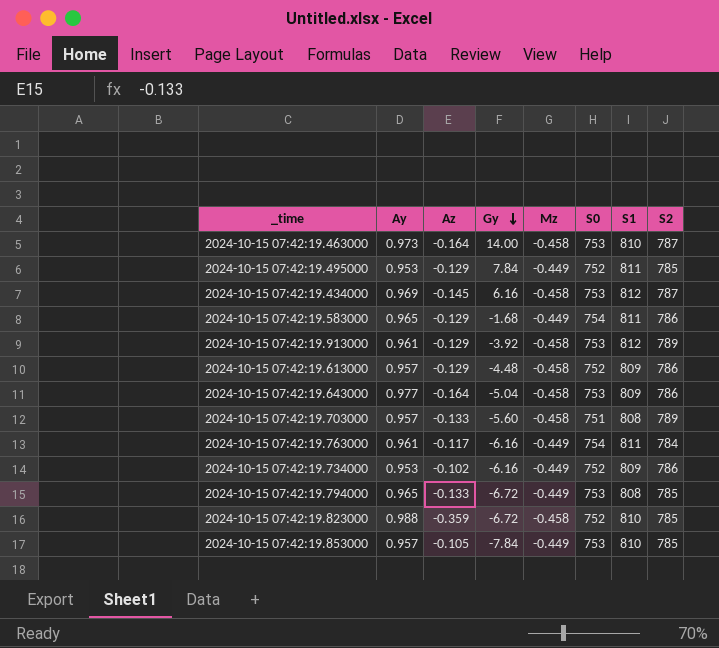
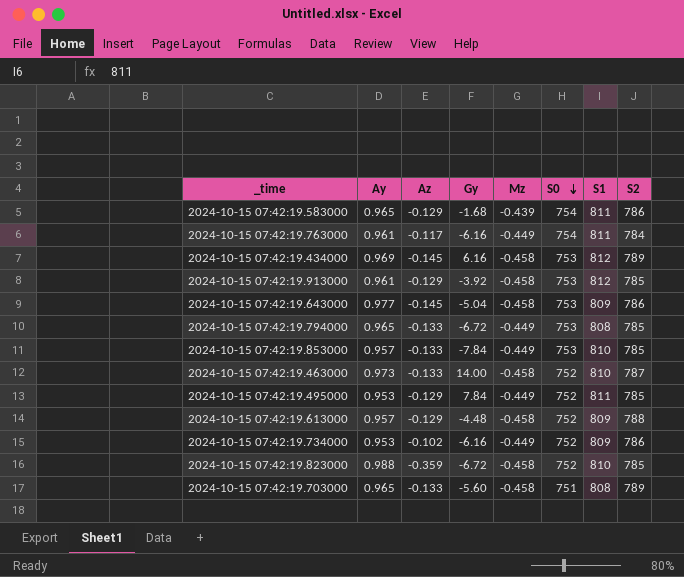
row order: Gy descending -> S0 descending
2024-10-15 07:42:19.583000 | Mz: -0.449 -> -0.439
2024-10-15 07:42:19.434000 | S2: 787 -> 789
2024-10-15 07:42:19.913000 | S2: 789 -> 785
2024-10-15 07:42:19.643000 | Az: -0.164 -> -0.145
2024-10-15 07:42:19.853000 | Az: -0.105 -> -0.133
2024-10-15 07:42:19.463000 | Az: -0.164 -> -0.133
2024-10-15 07:42:19.463000 | S0: 753 -> 752
2024-10-15 07:42:19.613000 | S2: 786 -> 788
2024-10-15 07:42:19.703000 | Ay: 0.957 -> 0.965

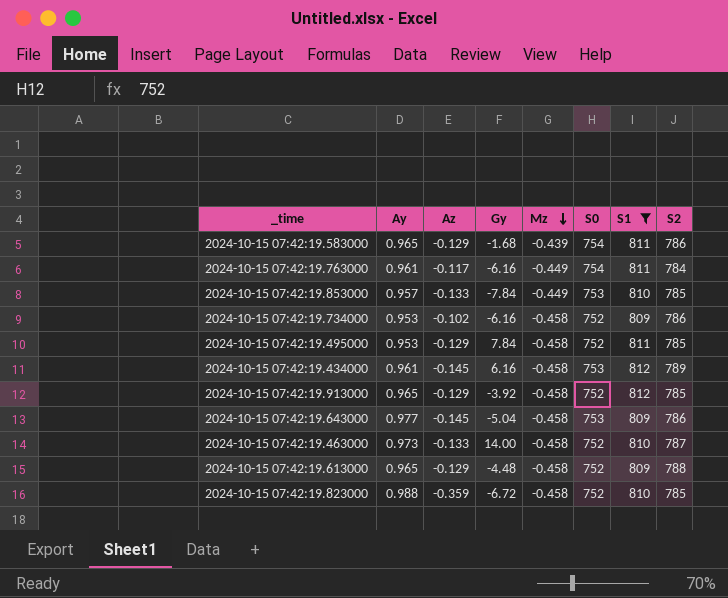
filter: none -> S1 != 808
row order: S0 descending -> Mz descending
2024-10-15 07:42:19.734000 | Mz: -0.449 -> -0.458
2024-10-15 07:42:19.495000 | Mz: -0.449 -> -0.458
2024-10-15 07:42:19.434000 | Ay: 0.969 -> 0.961
2024-10-15 07:42:19.913000 | Ay: 0.961 -> 0.965
2024-10-15 07:42:19.913000 | S0: 753 -> 752
2024-10-15 07:42:19.613000 | Ay: 0.957 -> 0.965

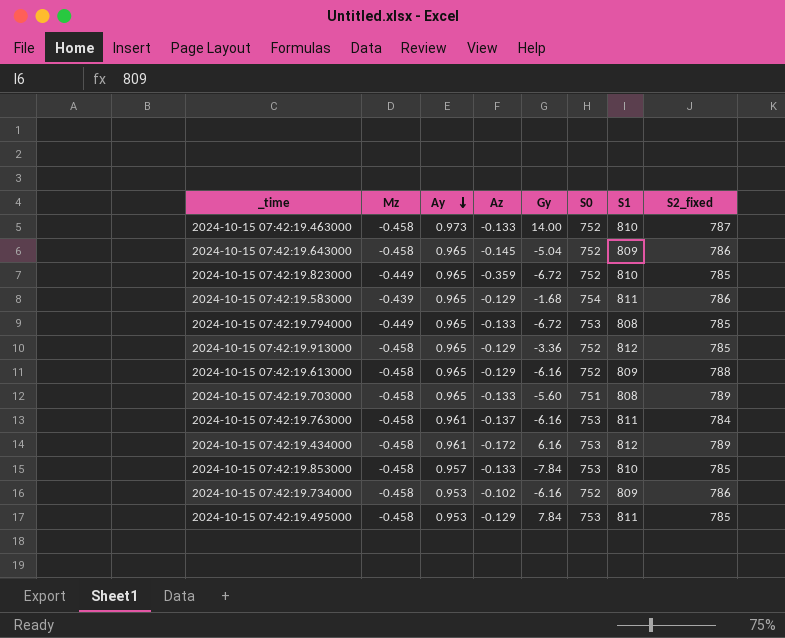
filter: S1 != 808 -> none
row order: Mz descending -> Ay descending
column Mz | position: 5 -> 2
column name: S2 -> S2_fixed
2024-10-15 07:42:19.643000 | Ay: 0.977 -> 0.965
2024-10-15 07:42:19.643000 | S0: 753 -> 752
2024-10-15 07:42:19.823000 | Mz: -0.458 -> -0.449
2024-10-15 07:42:19.823000 | Ay: 0.988 -> 0.965
2024-10-15 07:42:19.913000 | Gy: -3.92 -> -3.36
2024-10-15 07:42:19.613000 | Gy: -4.48 -> -6.16
2024-10-15 07:42:19.763000 | Mz: -0.449 -> -0.458
2024-10-15 07:42:19.763000 | Az: -0.117 -> -0.137
2024-10-15 07:42:19.763000 | S0: 754 -> 753
2024-10-15 07:42:19.434000 | Az: -0.145 -> -0.172
2024-10-15 07:42:19.853000 | Mz: -0.449 -> -0.458
2024-10-15 07:42:19.495000 | S0: 752 -> 753

